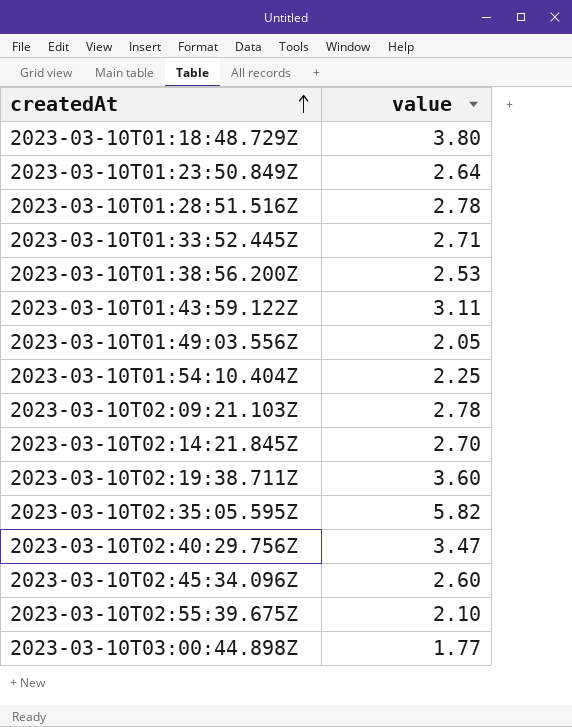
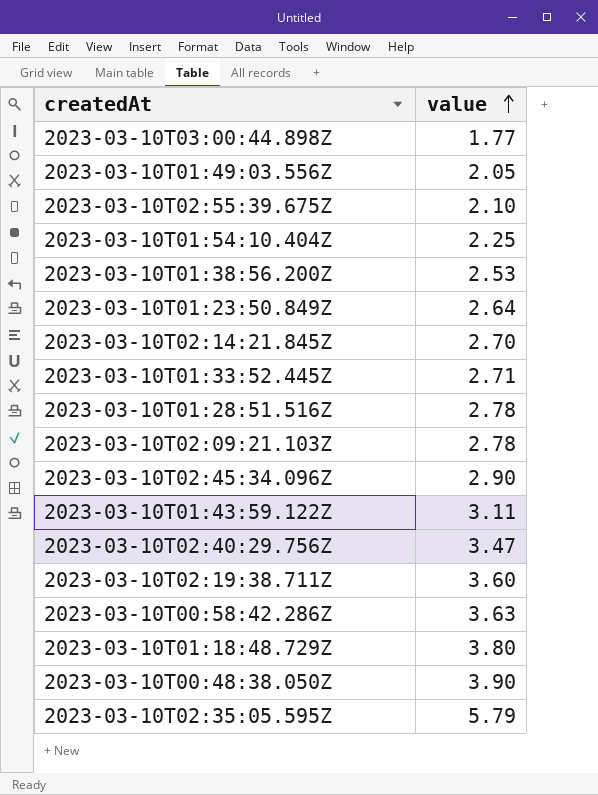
row order: createdAt ascending -> value ascending
2023-03-10T02:45:34.096Z | value: 2.60 -> 2.90
row 2023-03-10T00:58:42.286Z: none -> 3.63
row 2023-03-10T00:48:38.050Z: none -> 3.90
2023-03-10T02:35:05.595Z | value: 5.82 -> 5.79

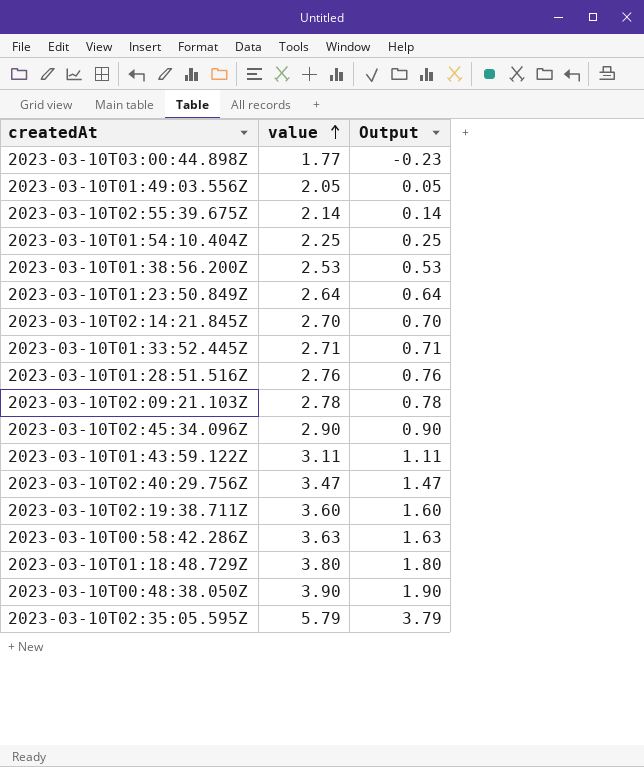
column Output | formula: none -> [value] - 2
2023-03-10T02:55:39.675Z | value: 2.10 -> 2.14
2023-03-10T01:28:51.516Z | value: 2.78 -> 2.76

